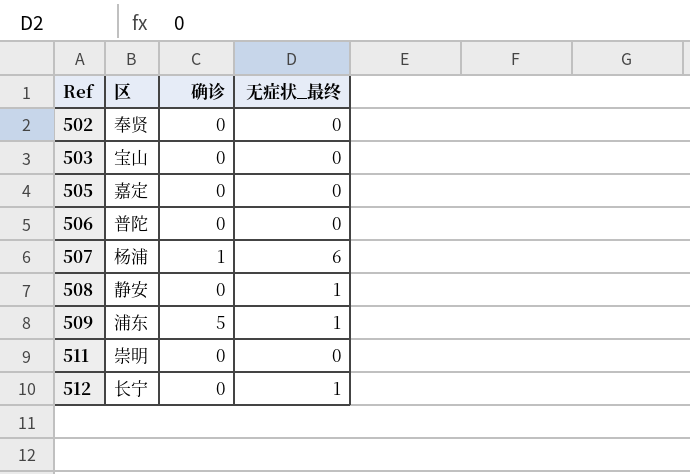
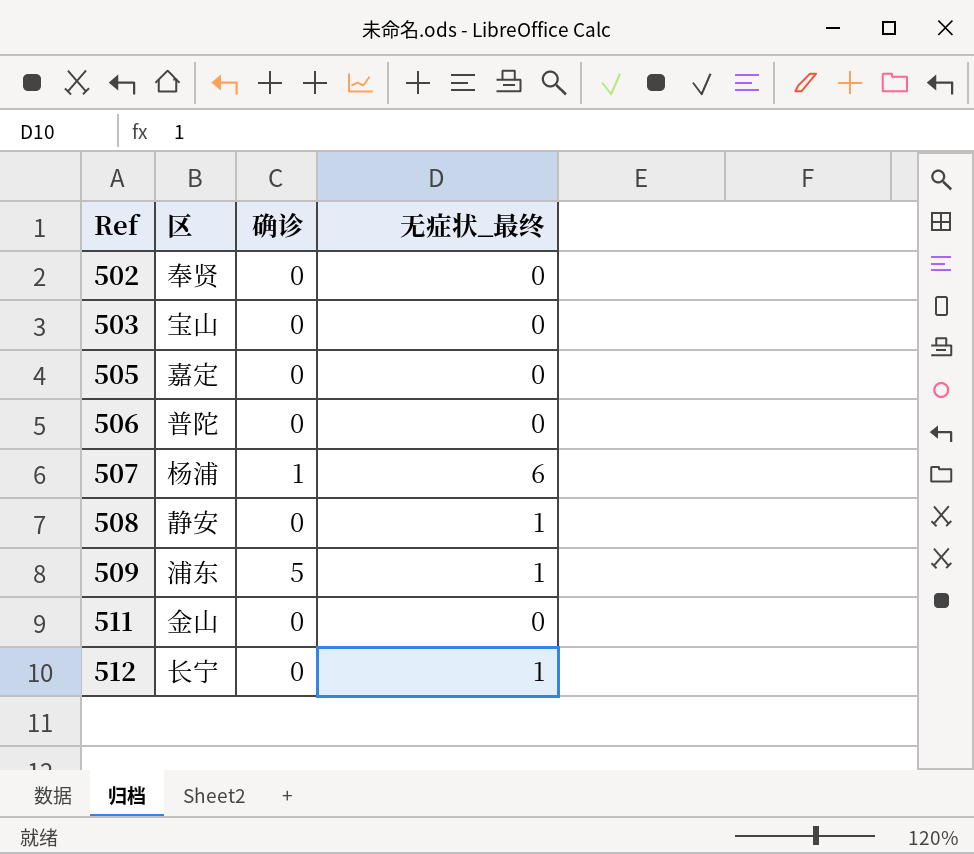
511 | 区: 崇明 -> 金山

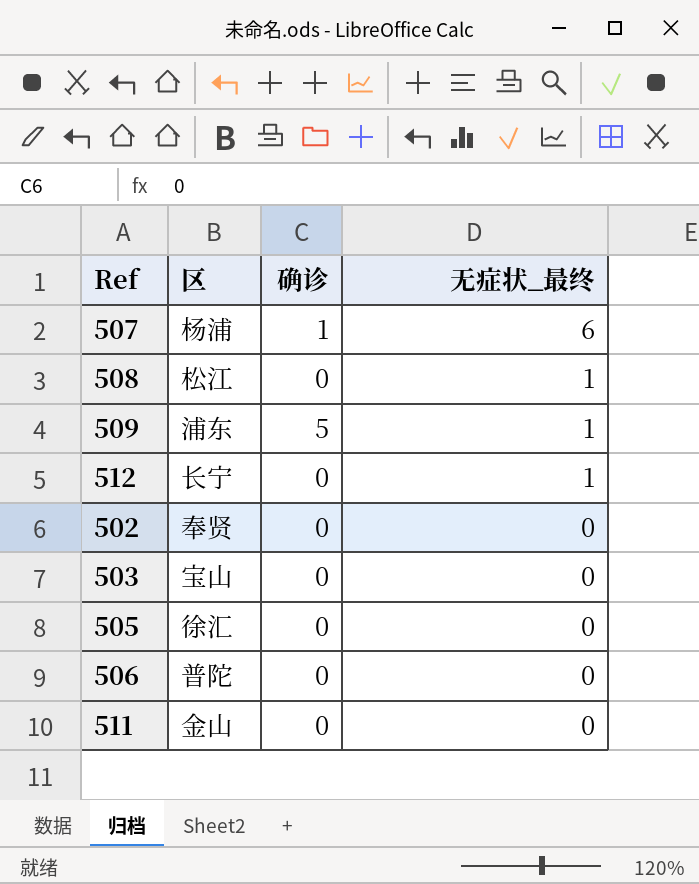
row order: Ref ascending -> 无症状_最终 descending
508 | 区: 静安 -> 松江
505 | 区: 嘉定 -> 徐汇

